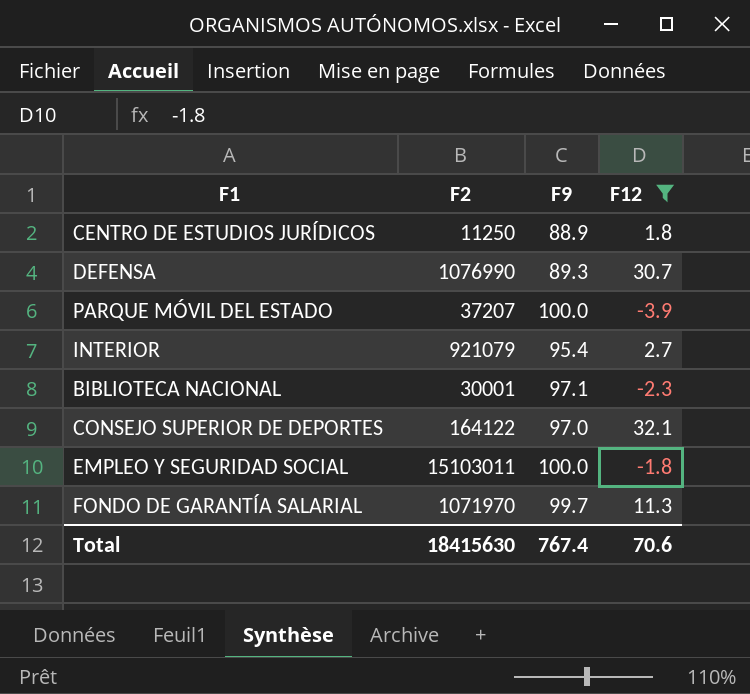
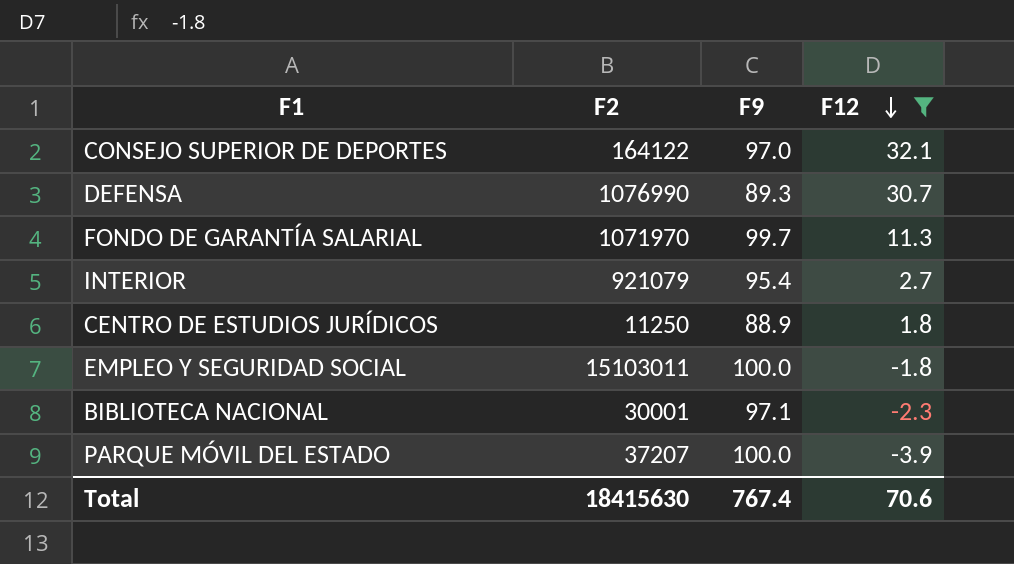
row order: none -> F12 descending

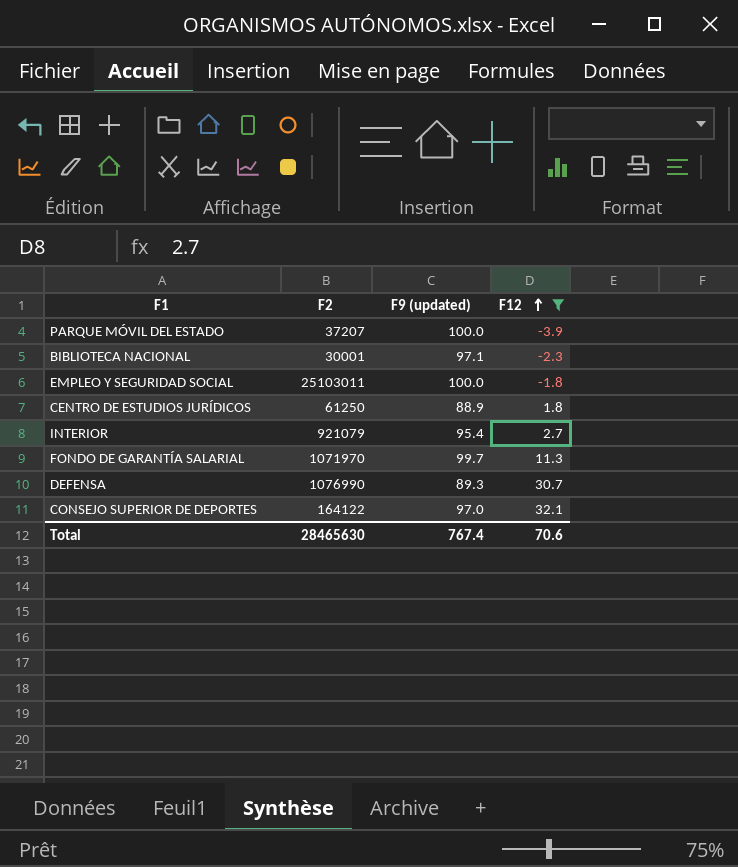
row order: F12 descending -> F12 ascending
column name: F9 -> F9 (updated)
EMPLEO Y SEGURIDAD SOCIAL | F2: 15103011 -> 25103011
CENTRO DE ESTUDIOS JURÍDICOS | F2: 11250 -> 61250
Total | F2: 18415630 -> 28465630

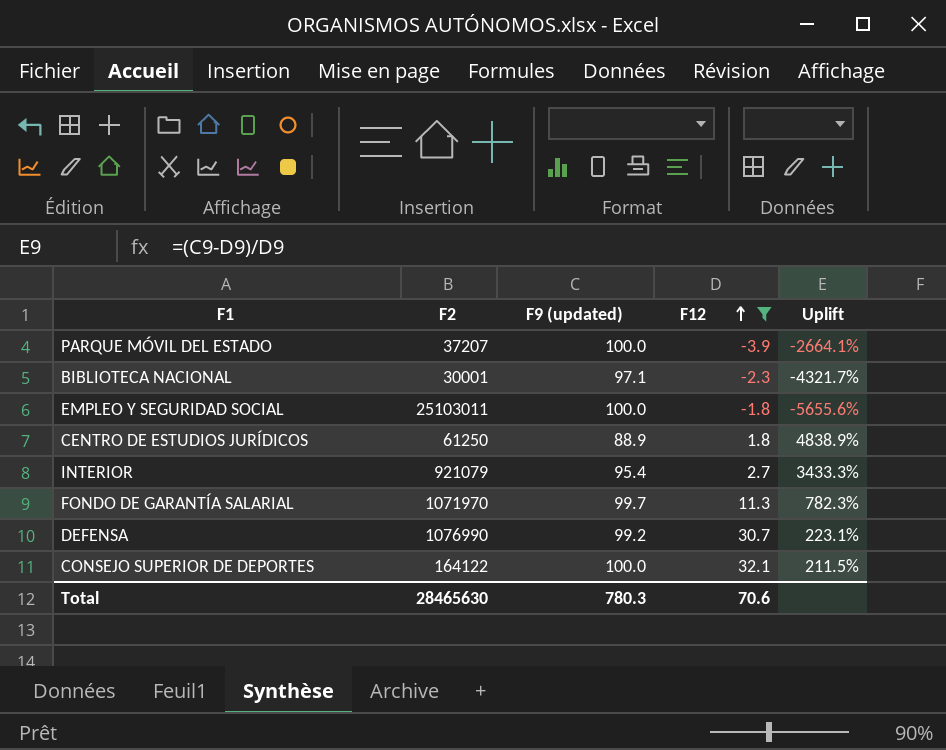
column Uplift | formula: none -> ([F9 (updated)] - [F12]) / [F12]
DEFENSA | F9 (updated): 89.3 -> 99.2
CONSEJO SUPERIOR DE DEPORTES | F9 (updated): 97.0 -> 100.0
Total | F9 (updated): 767.4 -> 780.3

